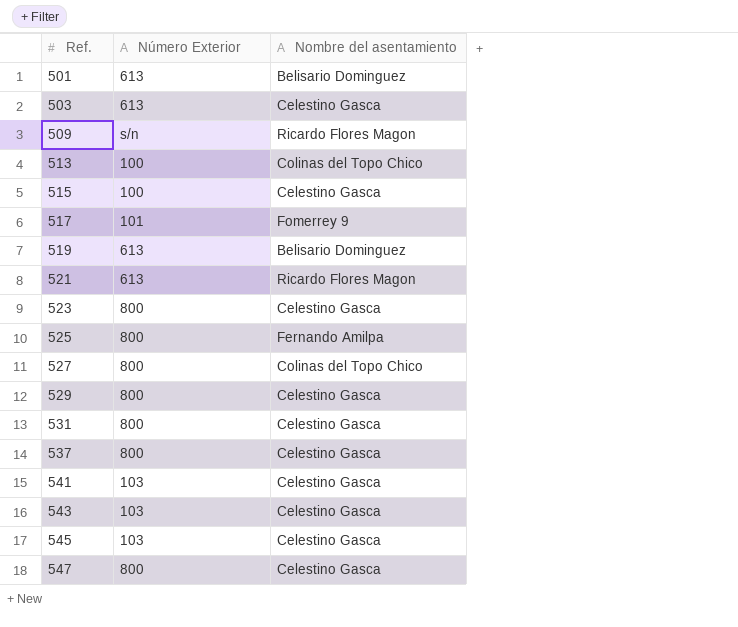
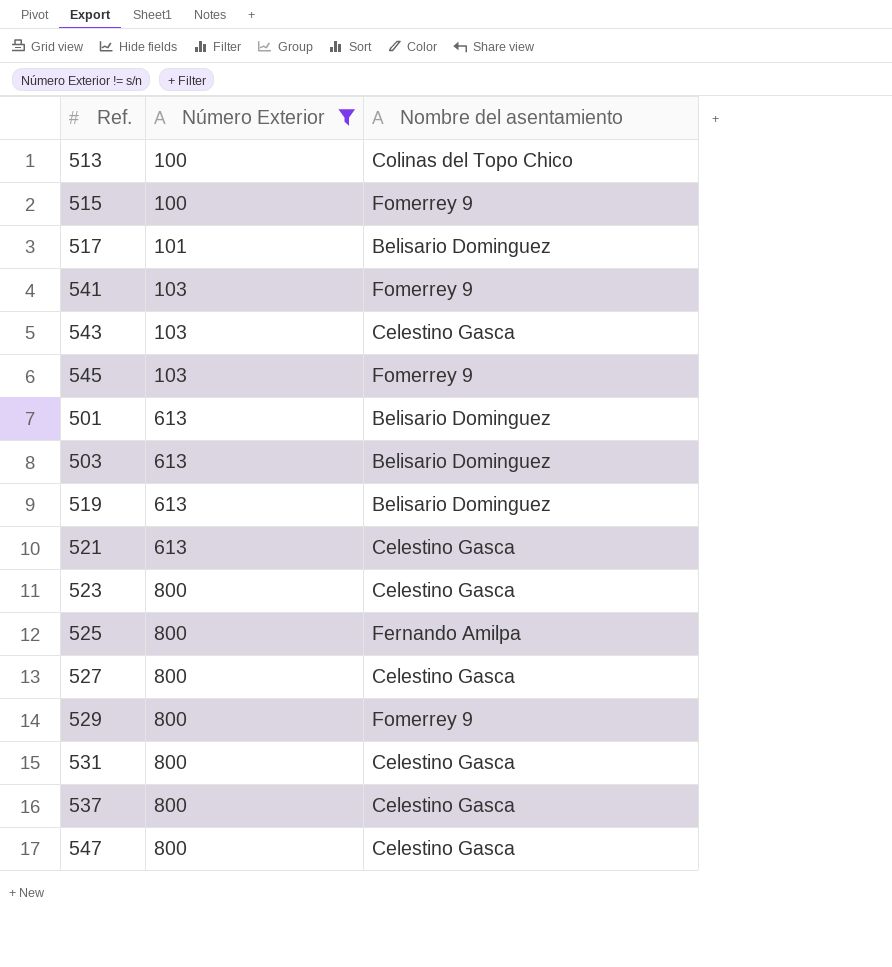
filter: none -> Número Exterior != s/n
row order: Ref. ascending -> Número Exterior ascending
515 | Nombre del asentamiento: Celestino Gasca -> Fomerrey 9
517 | Nombre del asentamiento: Fomerrey 9 -> Belisario Dominguez
541 | Nombre del asentamiento: Celestino Gasca -> Fomerrey 9
545 | Nombre del asentamiento: Celestino Gasca -> Fomerrey 9
503 | Nombre del asentamiento: Celestino Gasca -> Belisario Dominguez
521 | Nombre del asentamiento: Ricardo Flores Magon -> Celestino Gasca
527 | Nombre del asentamiento: Colinas del Topo Chico -> Celestino Gasca
529 | Nombre del asentamiento: Celestino Gasca -> Fomerrey 9

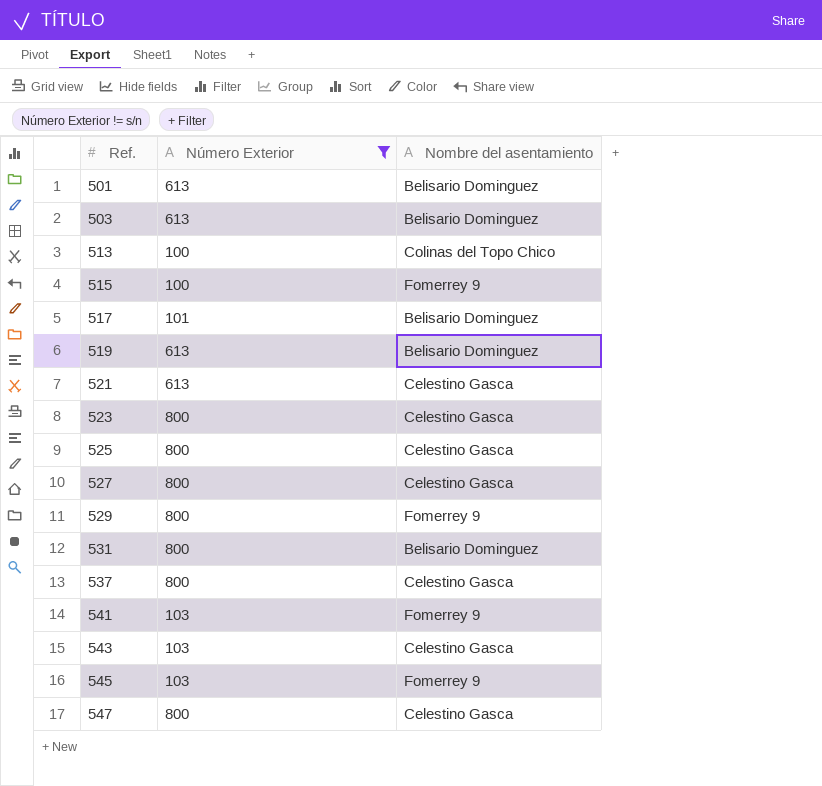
row order: Número Exterior ascending -> Ref. ascending
525 | Nombre del asentamiento: Fernando Amilpa -> Celestino Gasca
531 | Nombre del asentamiento: Celestino Gasca -> Belisario Dominguez

